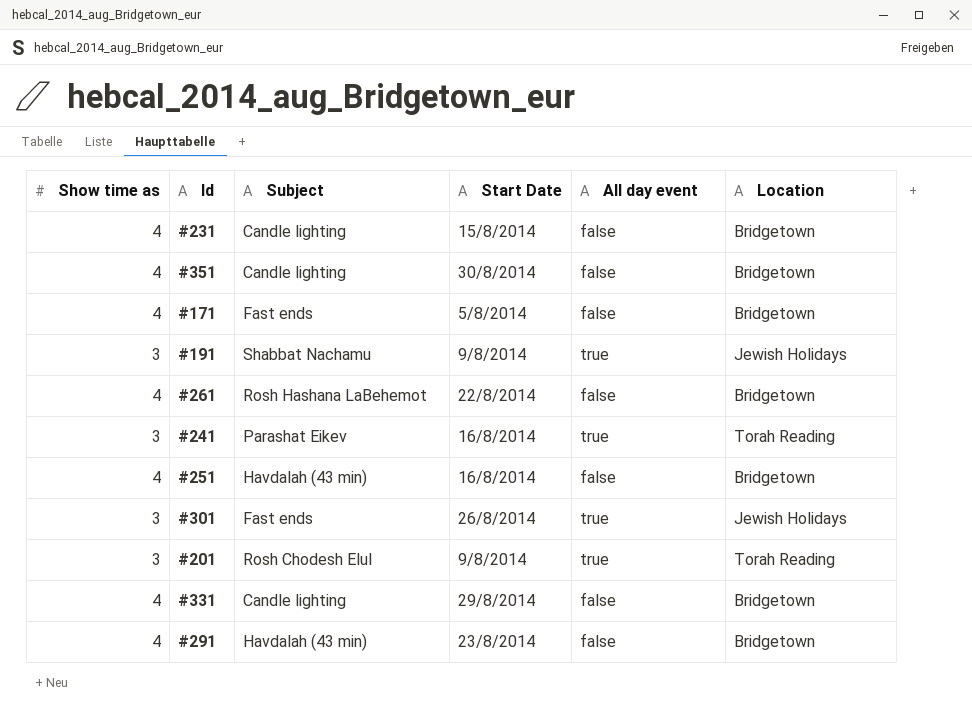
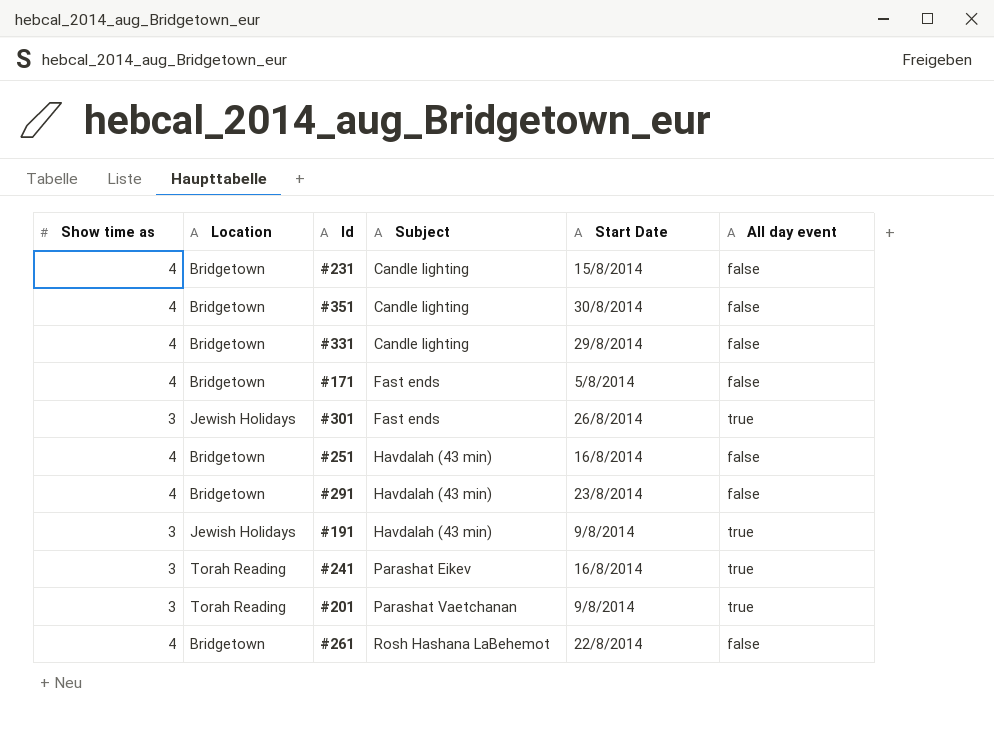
row order: none -> Subject ascending
column Location | position: 6 -> 2
#191 | Subject: Shabbat Nachamu -> Havdalah (43 min)
#201 | Subject: Rosh Chodesh Elul -> Parashat Vaetchanan

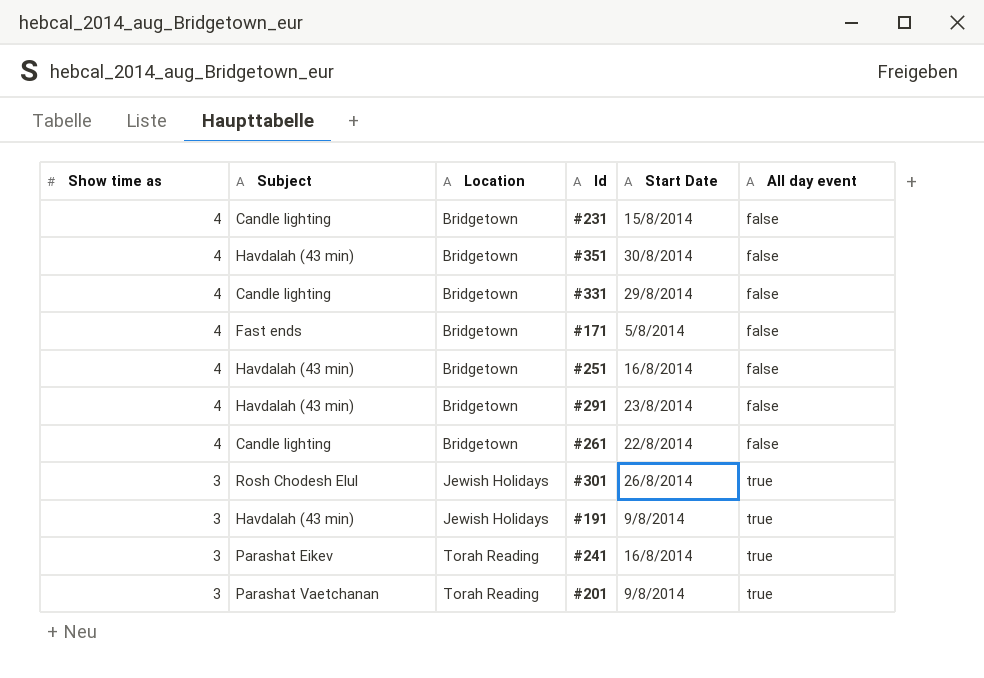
row order: Subject ascending -> Show time as descending
column Subject | position: 4 -> 2
#351 | Subject: Candle lighting -> Havdalah (43 min)
#261 | Subject: Rosh Hashana LaBehemot -> Candle lighting
#301 | Subject: Fast ends -> Rosh Chodesh Elul

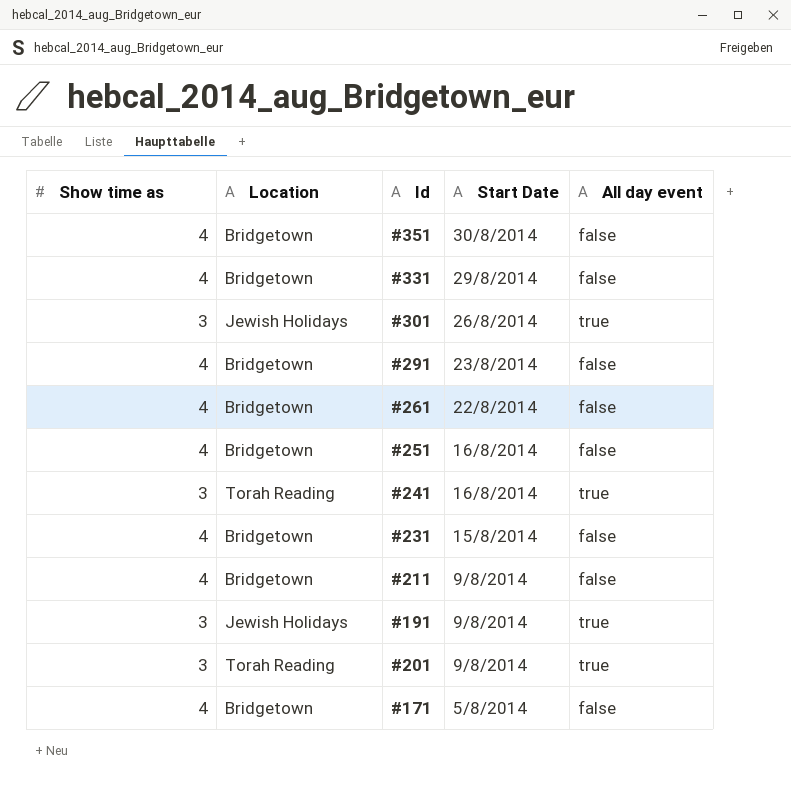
row order: Show time as descending -> Start Date descending
column Subject | position: 2 -> none
row #211: none -> 4 | Bridgetown | 9/8/2014 | false

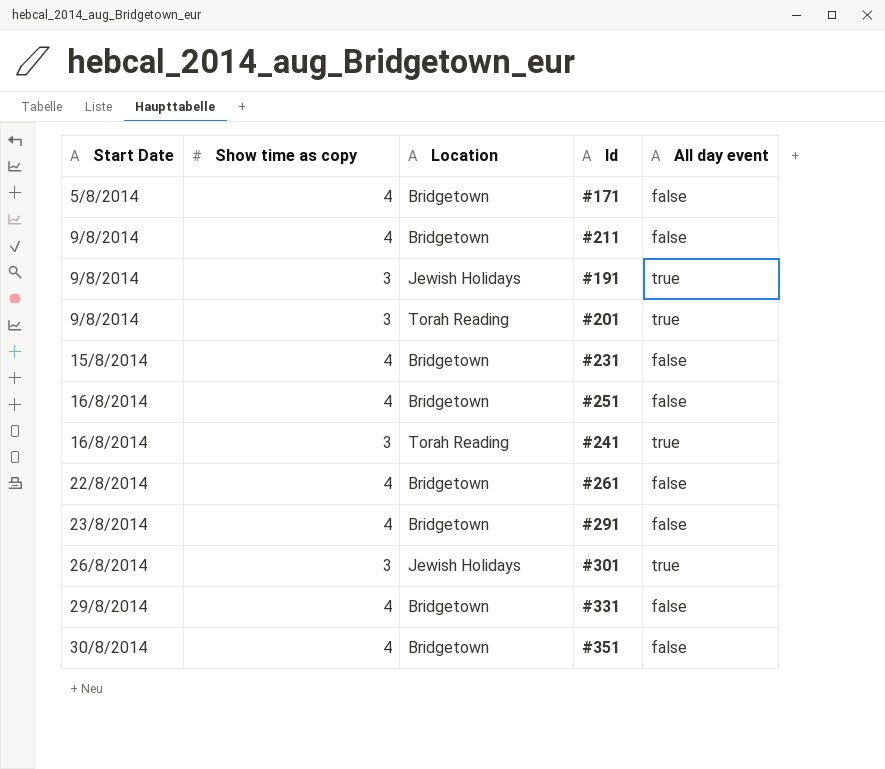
row order: Start Date descending -> Start Date ascending
column Start Date | position: 4 -> 1
column name: Show time as -> Show time as copy

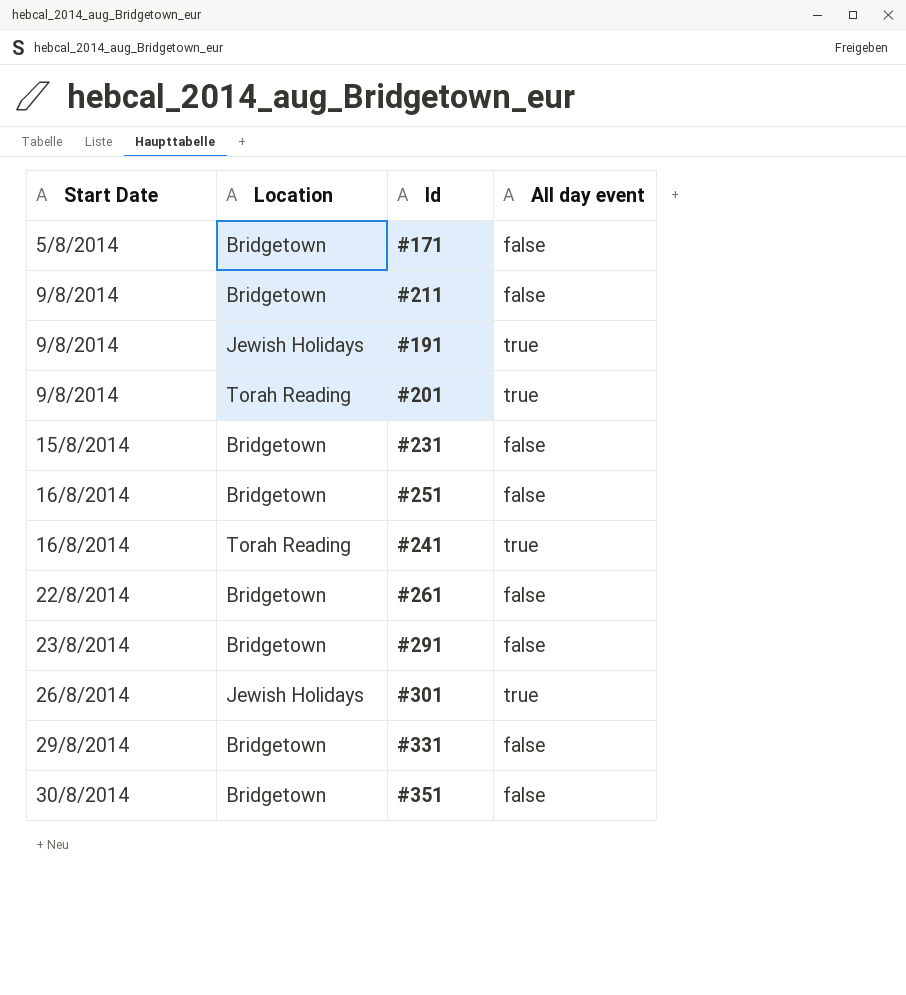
column Show time as copy | position: 2 -> none

